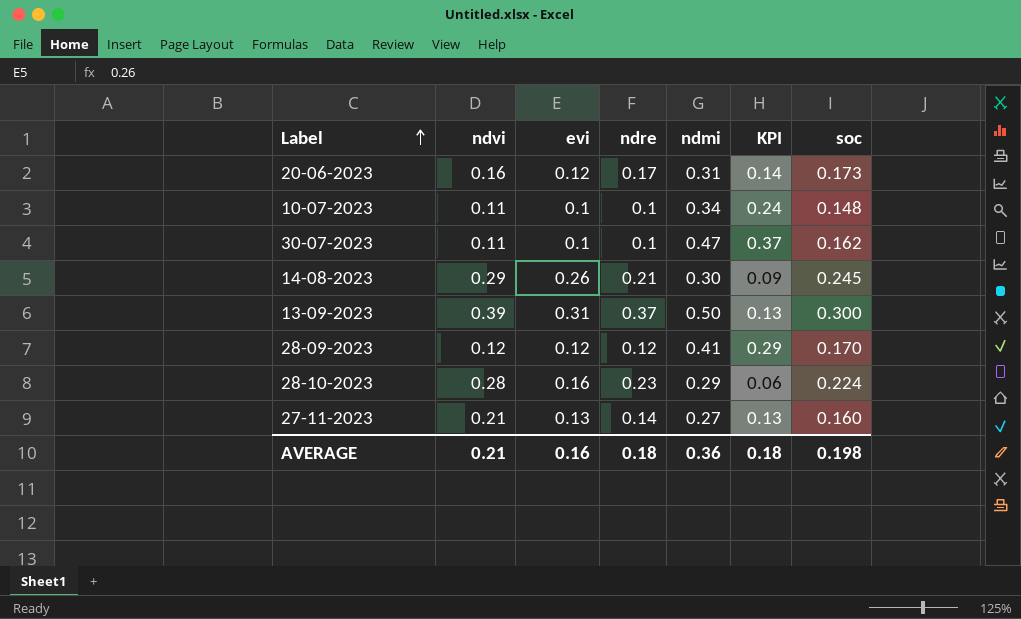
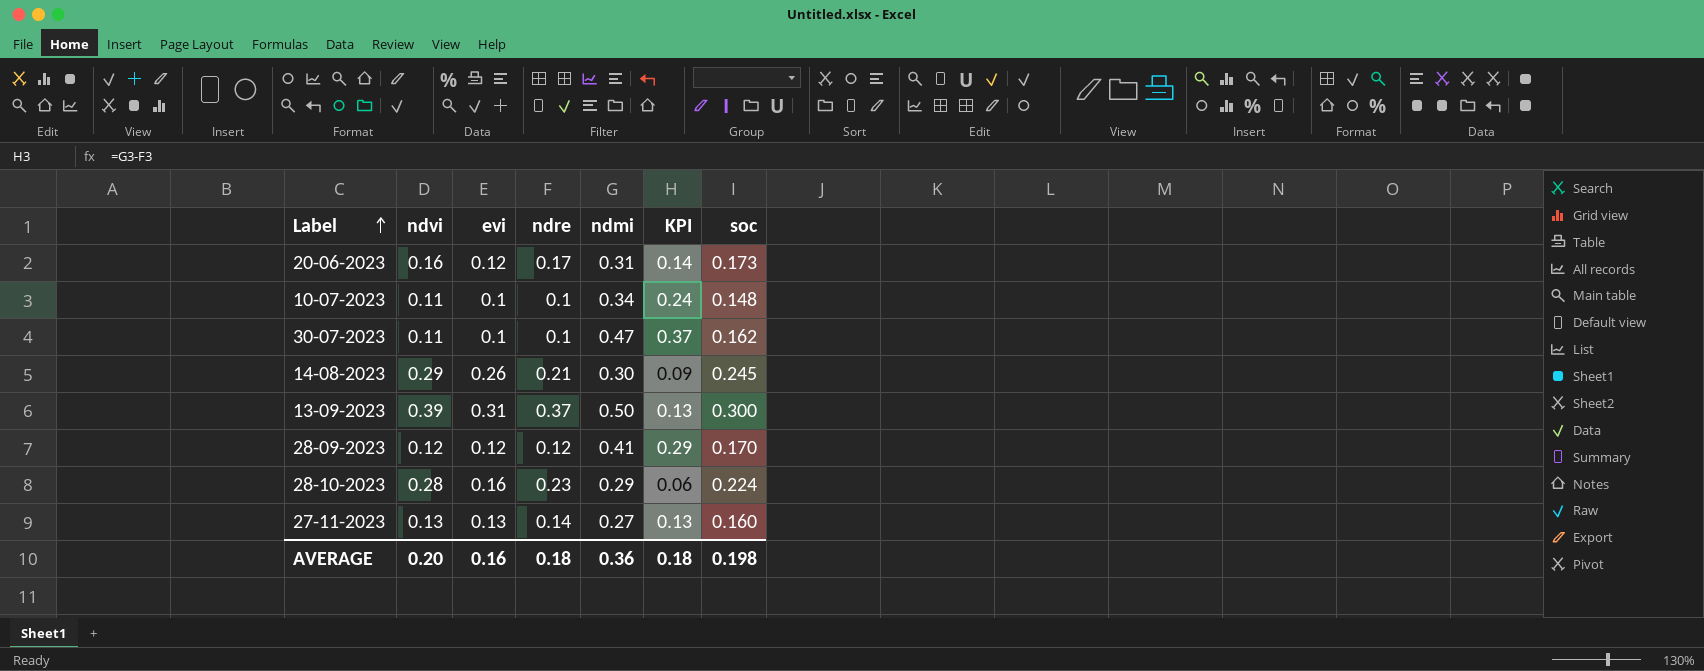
27-11-2023 | ndvi: 0.21 -> 0.13
AVERAGE | ndvi: 0.21 -> 0.20

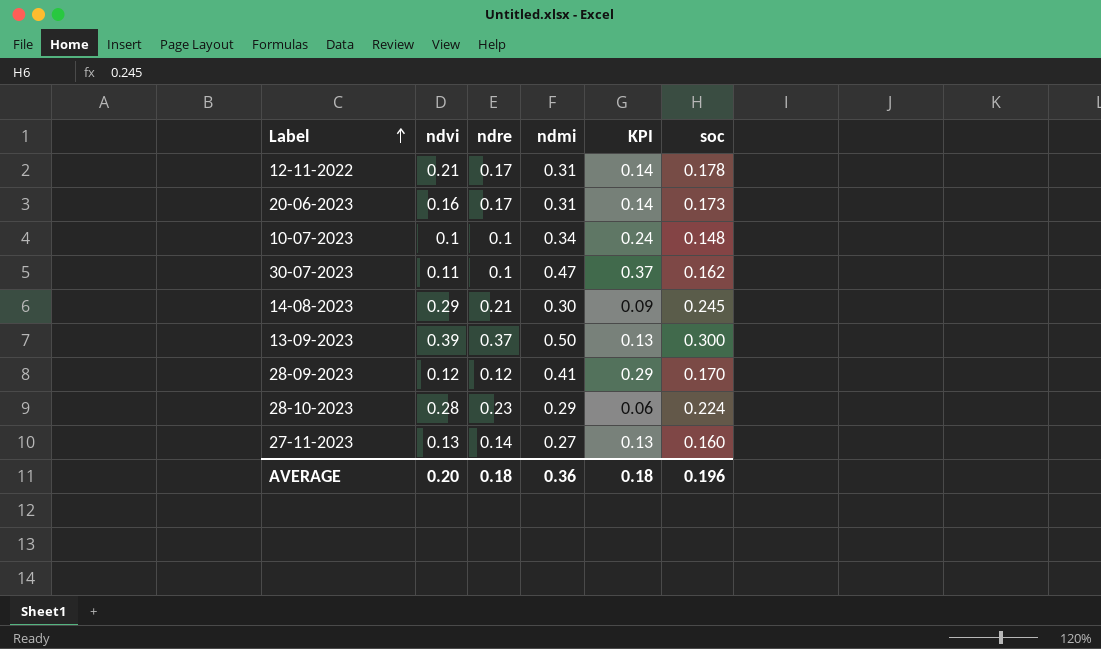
column evi | position: 3 -> none
row 12-11-2022: none -> 0.21 | 0.17 | 0.31 | 0.14 | 0.178
10-07-2023 | ndvi: 0.11 -> 0.1
AVERAGE | soc: 0.198 -> 0.196

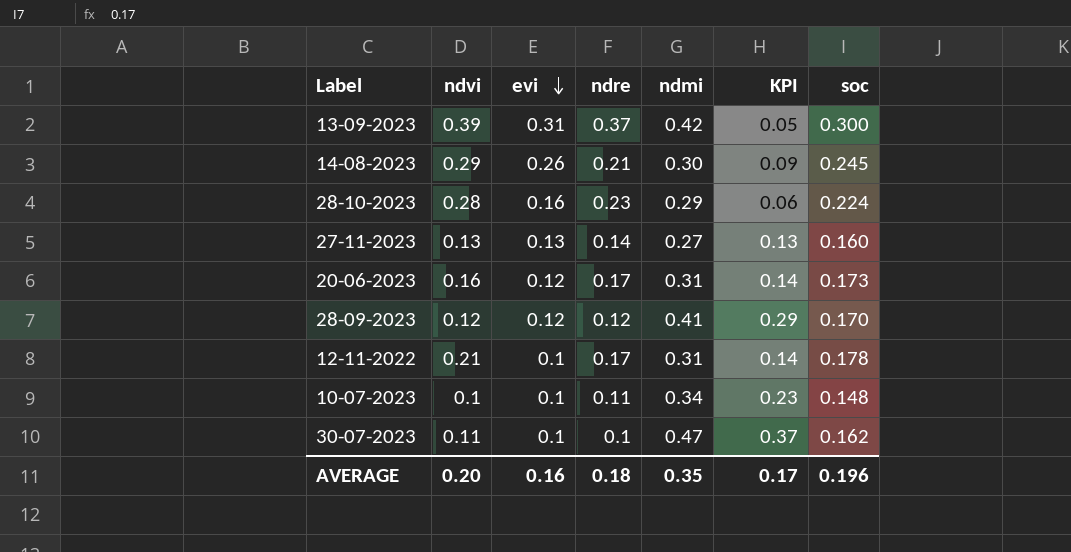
row order: Label ascending -> evi descending
column evi | position: none -> 3
13-09-2023 | ndmi: 0.50 -> 0.42
13-09-2023 | KPI: 0.13 -> 0.05
10-07-2023 | ndre: 0.1 -> 0.11
10-07-2023 | KPI: 0.24 -> 0.23
AVERAGE | ndmi: 0.36 -> 0.35
AVERAGE | KPI: 0.18 -> 0.17

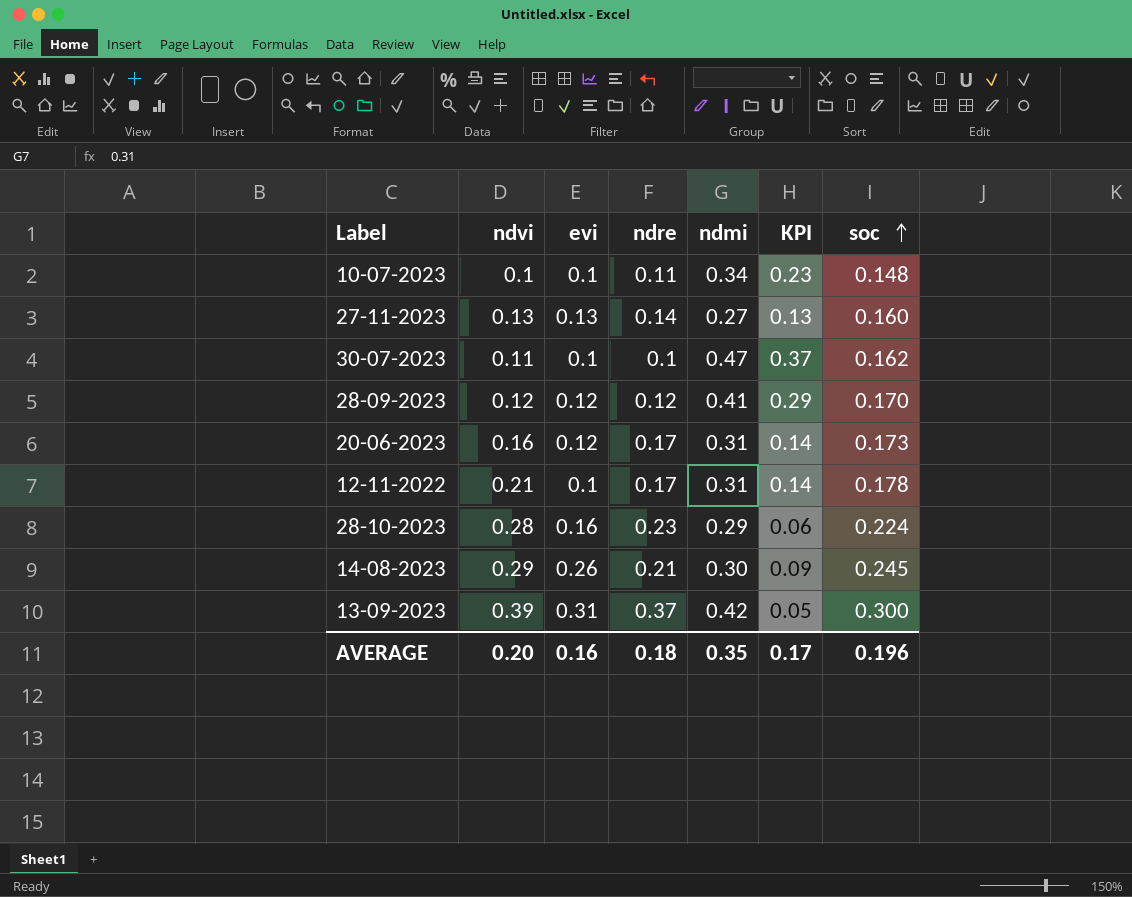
row order: evi descending -> soc ascending

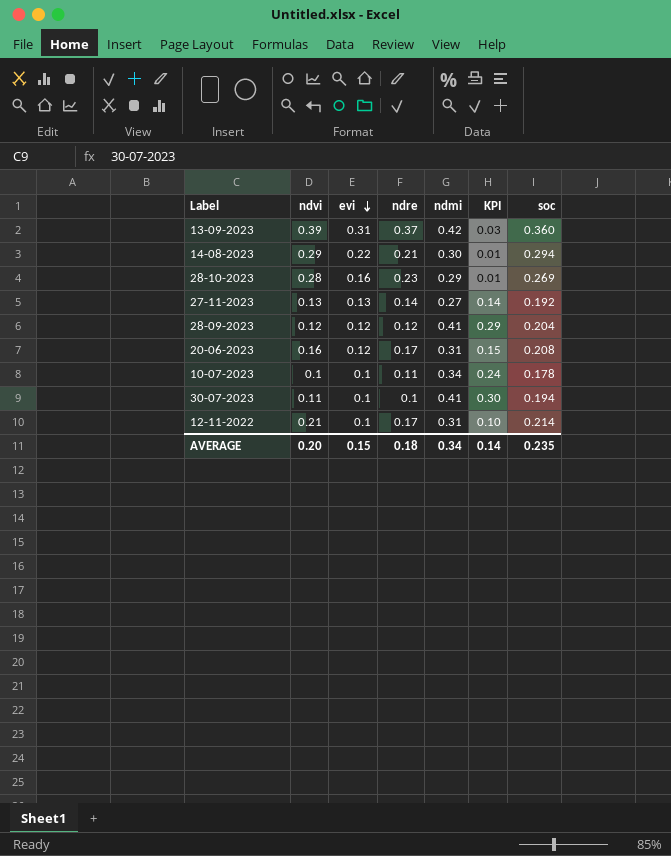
row order: soc ascending -> evi descending
column KPI | formula: [ndmi] - [ndre] -> [ndmi] - [ndvi]
13-09-2023 | soc: 0.300 -> 0.360
14-08-2023 | evi: 0.26 -> 0.22
14-08-2023 | soc: 0.245 -> 0.294
28-10-2023 | soc: 0.224 -> 0.269
27-11-2023 | soc: 0.160 -> 0.192
28-09-2023 | soc: 0.170 -> 0.204
20-06-2023 | soc: 0.173 -> 0.208
10-07-2023 | soc: 0.148 -> 0.178
30-07-2023 | ndmi: 0.47 -> 0.41
30-07-2023 | soc: 0.162 -> 0.194
12-11-2022 | soc: 0.178 -> 0.214
AVERAGE | evi: 0.16 -> 0.15
AVERAGE | ndmi: 0.35 -> 0.34
AVERAGE | KPI: 0.17 -> 0.14
AVERAGE | soc: 0.196 -> 0.235

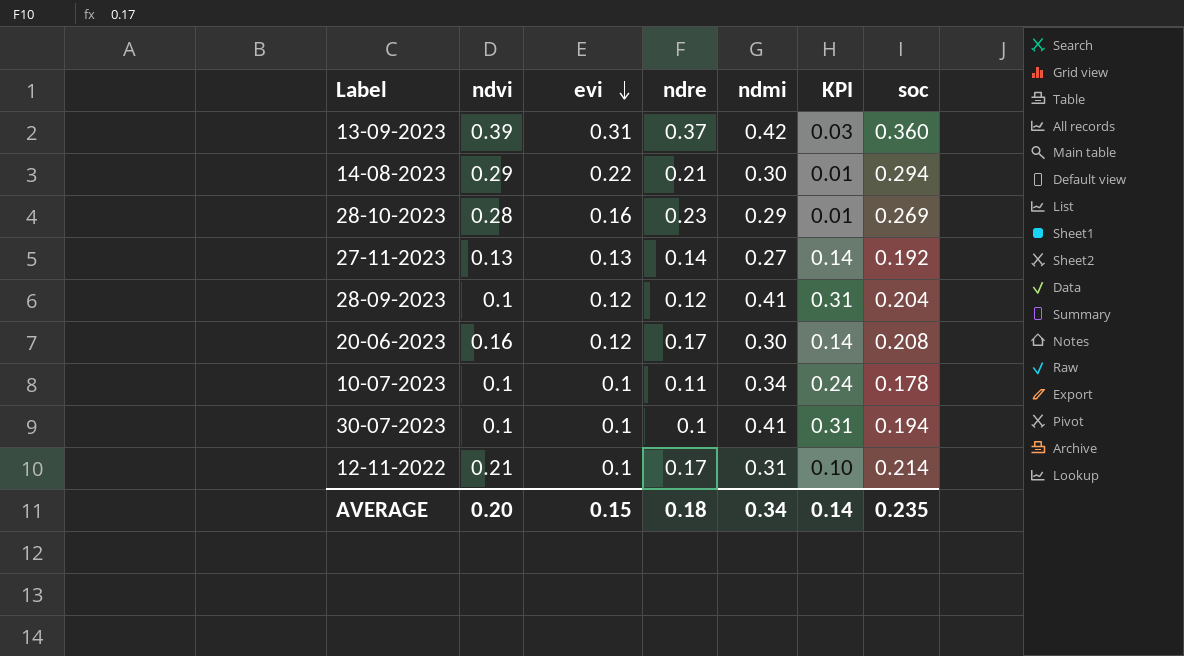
28-09-2023 | ndvi: 0.12 -> 0.1
28-09-2023 | KPI: 0.29 -> 0.31
20-06-2023 | ndmi: 0.31 -> 0.30
20-06-2023 | KPI: 0.15 -> 0.14
30-07-2023 | ndvi: 0.11 -> 0.1
30-07-2023 | KPI: 0.30 -> 0.31

